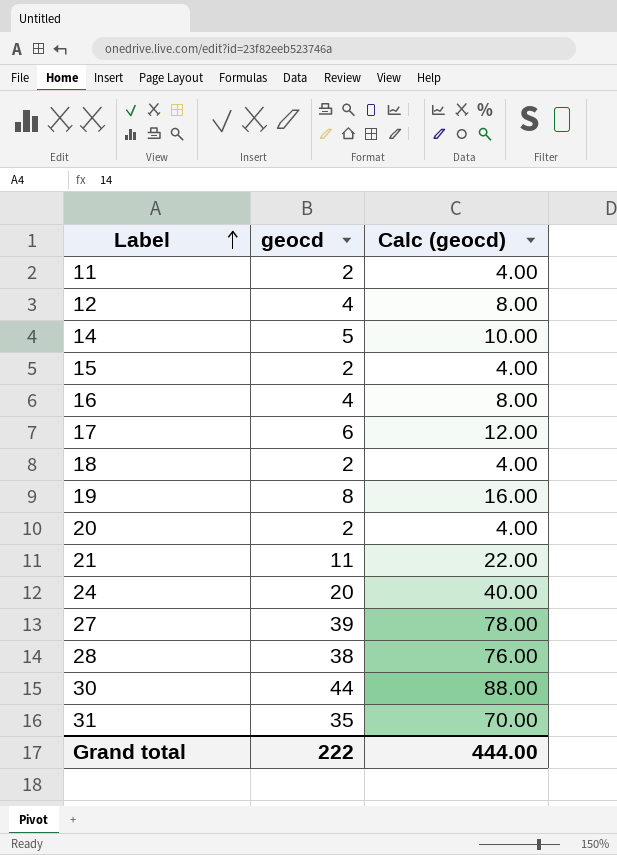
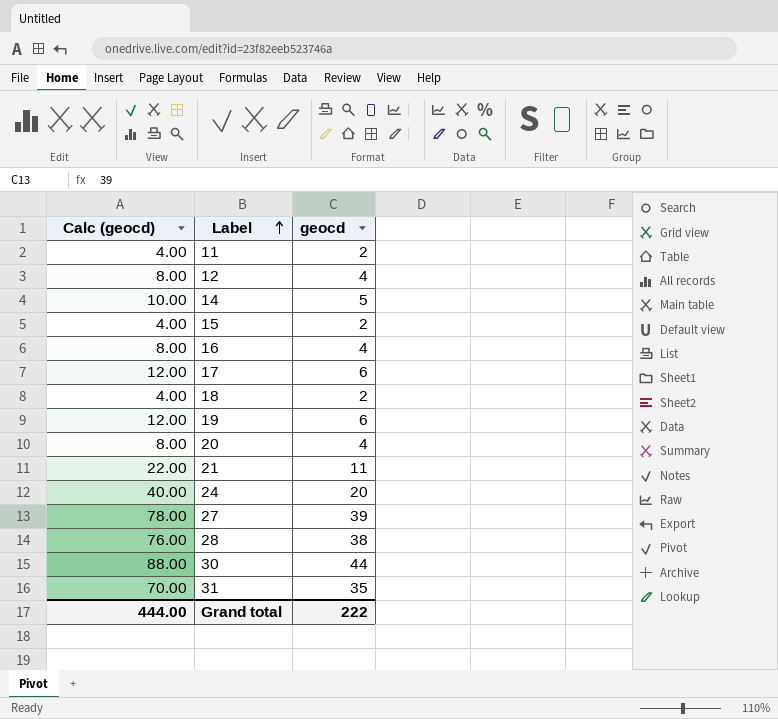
column Calc (geocd) | position: 3 -> 1
19 | Calc (geocd): 16.00 -> 12.00
19 | geocd: 8 -> 6
20 | Calc (geocd): 4.00 -> 8.00
20 | geocd: 2 -> 4

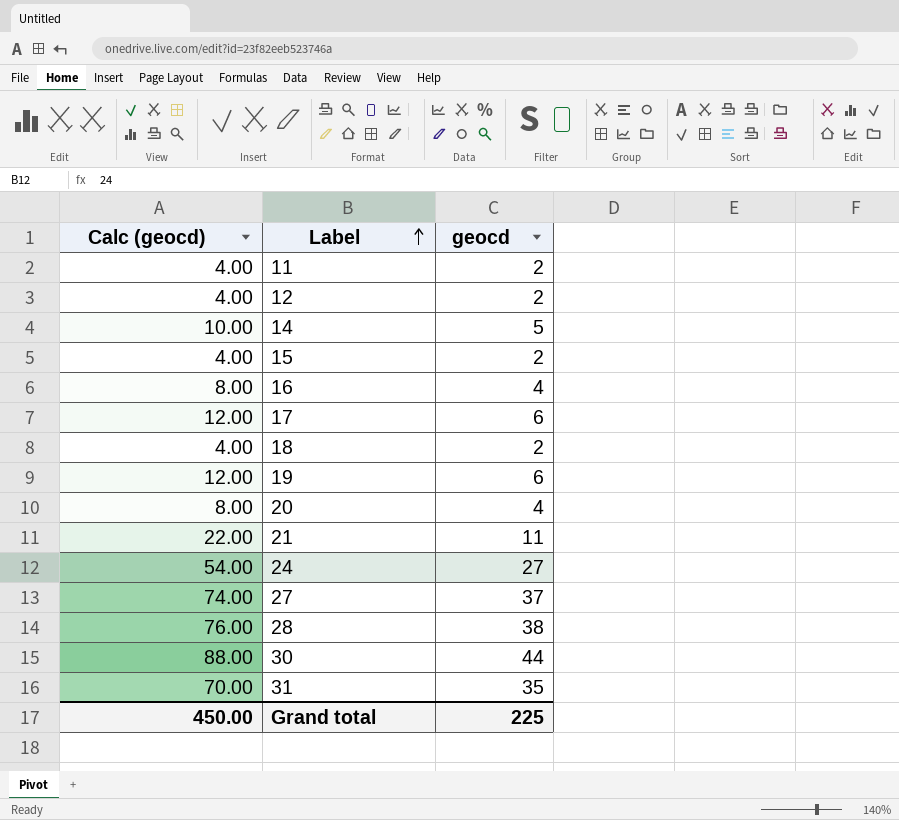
12 | Calc (geocd): 8.00 -> 4.00
12 | geocd: 4 -> 2
24 | Calc (geocd): 40.00 -> 54.00
24 | geocd: 20 -> 27
27 | Calc (geocd): 78.00 -> 74.00
27 | geocd: 39 -> 37
Grand total | Calc (geocd): 444.00 -> 450.00
Grand total | geocd: 222 -> 225

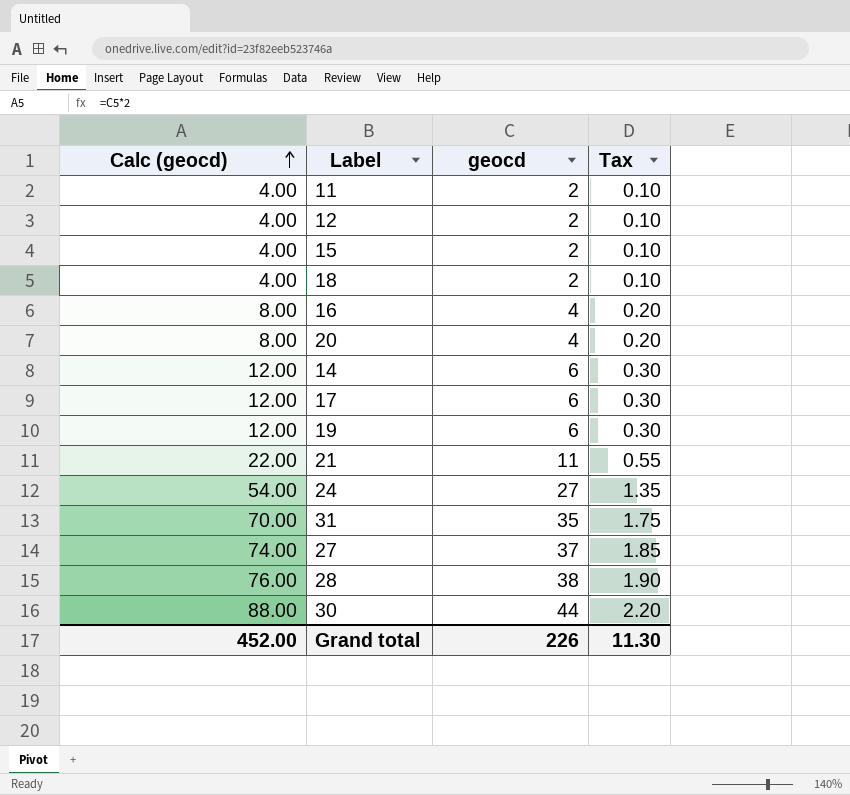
row order: Label ascending -> Calc (geocd) ascending
column Tax | formula: none -> [geocd] * 0.05
14 | Calc (geocd): 10.00 -> 12.00
14 | geocd: 5 -> 6
Grand total | Calc (geocd): 450.00 -> 452.00
Grand total | geocd: 225 -> 226

